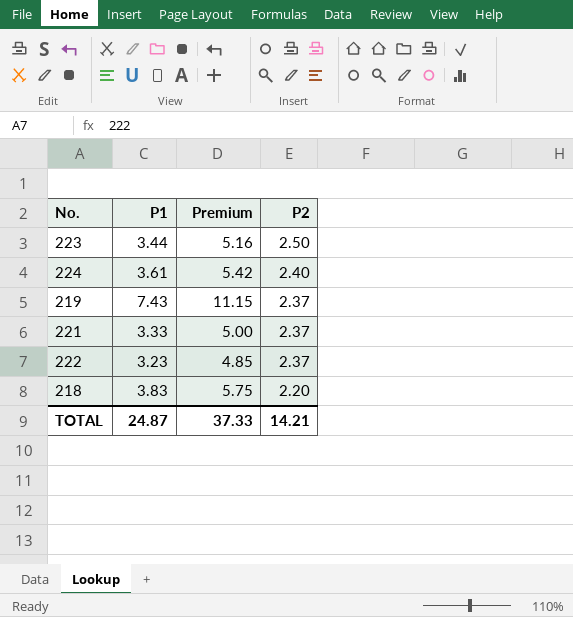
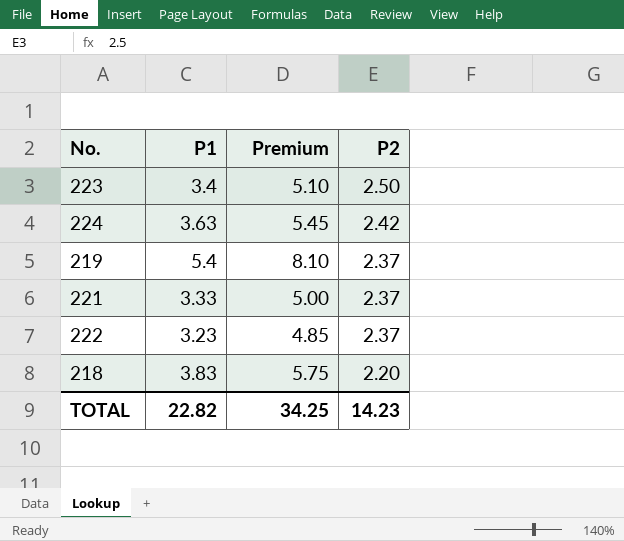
223 | P1: 3.44 -> 3.4
223 | Premium: 5.16 -> 5.10
224 | P1: 3.61 -> 3.63
224 | Premium: 5.42 -> 5.45
224 | P2: 2.40 -> 2.42
219 | P1: 7.43 -> 5.4
219 | Premium: 11.15 -> 8.10
TOTAL | P1: 24.87 -> 22.82
TOTAL | Premium: 37.33 -> 34.25
TOTAL | P2: 14.21 -> 14.23

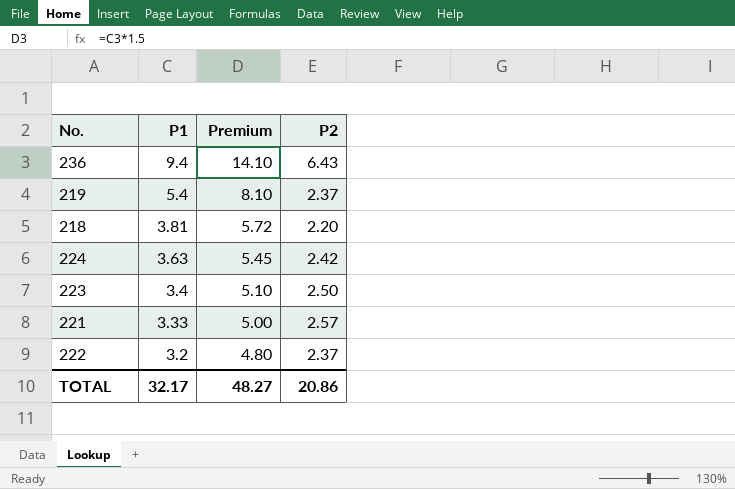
row order: P2 descending -> P1 descending
row 236: none -> 9.4 | 14.10 | 6.43
218 | P1: 3.83 -> 3.81
218 | Premium: 5.75 -> 5.72
221 | P2: 2.37 -> 2.57
222 | P1: 3.23 -> 3.2
222 | Premium: 4.85 -> 4.80
TOTAL | P1: 22.82 -> 32.17
TOTAL | Premium: 34.25 -> 48.27
TOTAL | P2: 14.23 -> 20.86

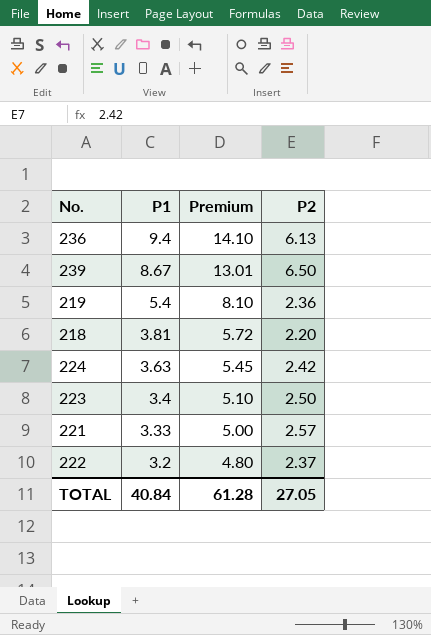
236 | P2: 6.43 -> 6.13
row 239: none -> 8.67 | 13.01 | 6.50
219 | P2: 2.37 -> 2.36
TOTAL | P1: 32.17 -> 40.84
TOTAL | Premium: 48.27 -> 61.28
TOTAL | P2: 20.86 -> 27.05

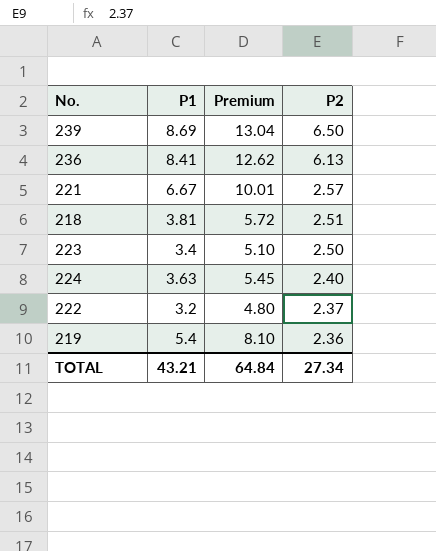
row order: P1 descending -> P2 descending
239 | P1: 8.67 -> 8.69
239 | Premium: 13.01 -> 13.04
236 | P1: 9.4 -> 8.41
236 | Premium: 14.10 -> 12.62
221 | P1: 3.33 -> 6.67
221 | Premium: 5.00 -> 10.01
218 | P2: 2.20 -> 2.51
224 | P2: 2.42 -> 2.40
TOTAL | P1: 40.84 -> 43.21
TOTAL | Premium: 61.28 -> 64.84
TOTAL | P2: 27.05 -> 27.34

